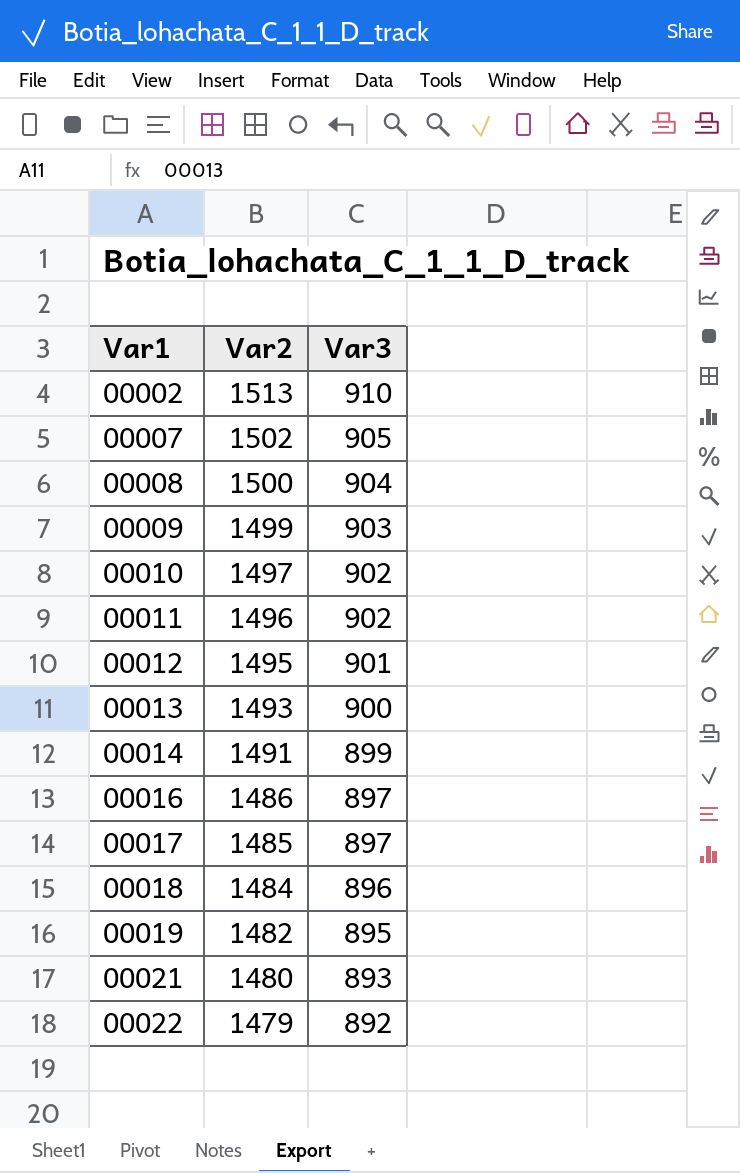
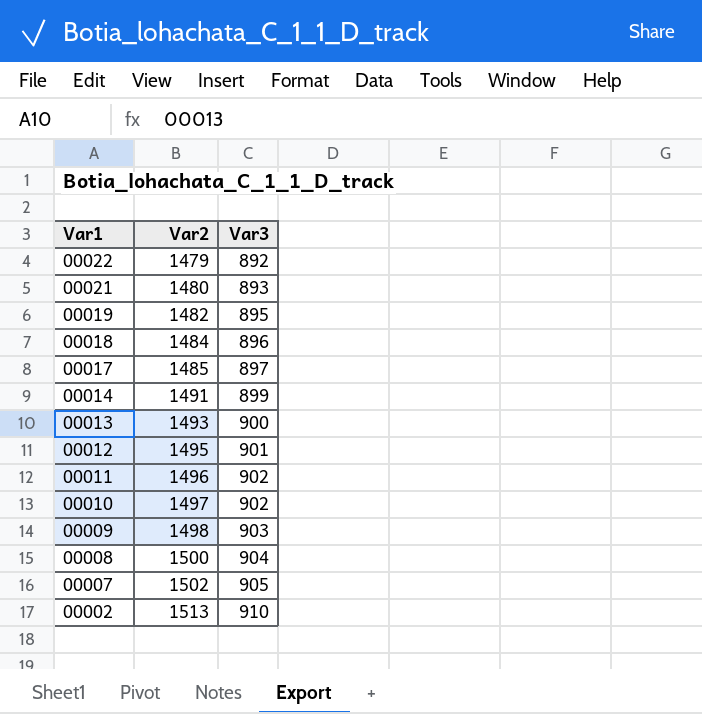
row order: Var1 ascending -> Var1 descending
row 00016: 1486 | 897 -> none
00009 | Var2: 1499 -> 1498

